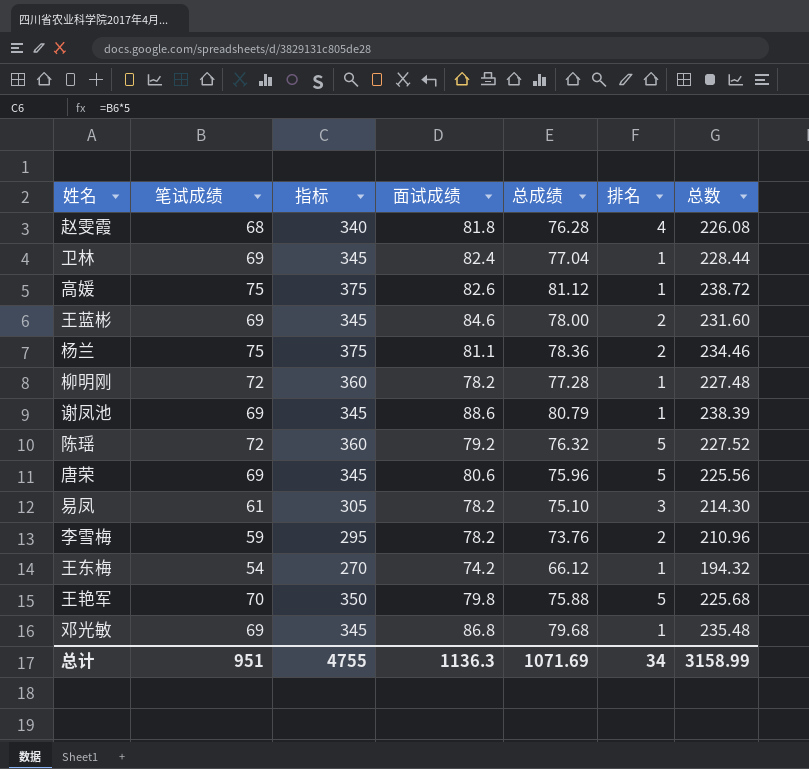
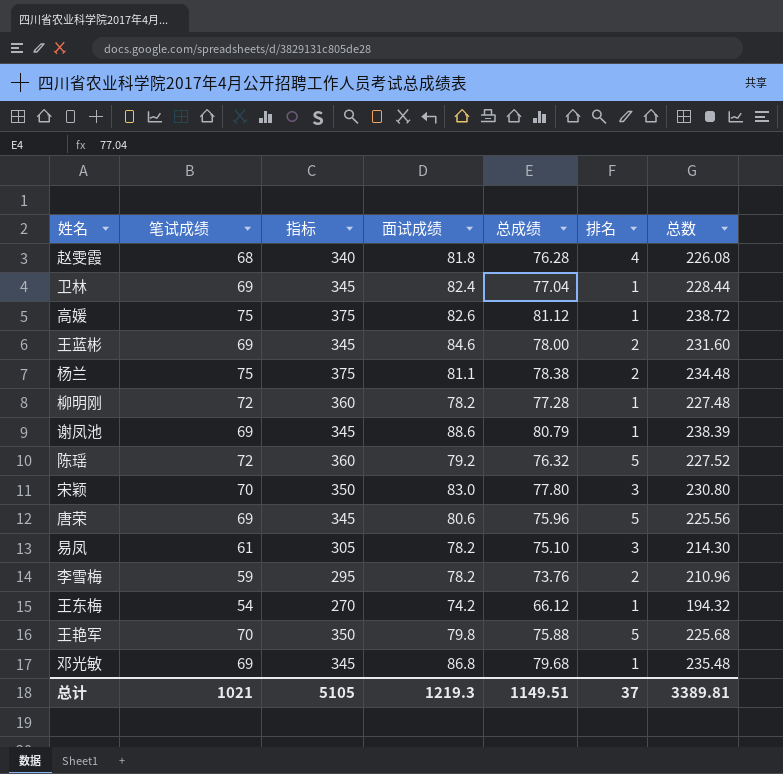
杨兰 | 总成绩: 78.36 -> 78.38
杨兰 | 总数: 234.46 -> 234.48
row 宋颖: none -> 70 | 350 | 83.0 | 77.80 | 3 | 230.80
总计 | 笔试成绩: 951 -> 1021
总计 | 指标: 4755 -> 5105
总计 | 面试成绩: 1136.3 -> 1219.3
总计 | 总成绩: 1071.69 -> 1149.51
总计 | 排名: 34 -> 37
总计 | 总数: 3158.99 -> 3389.81

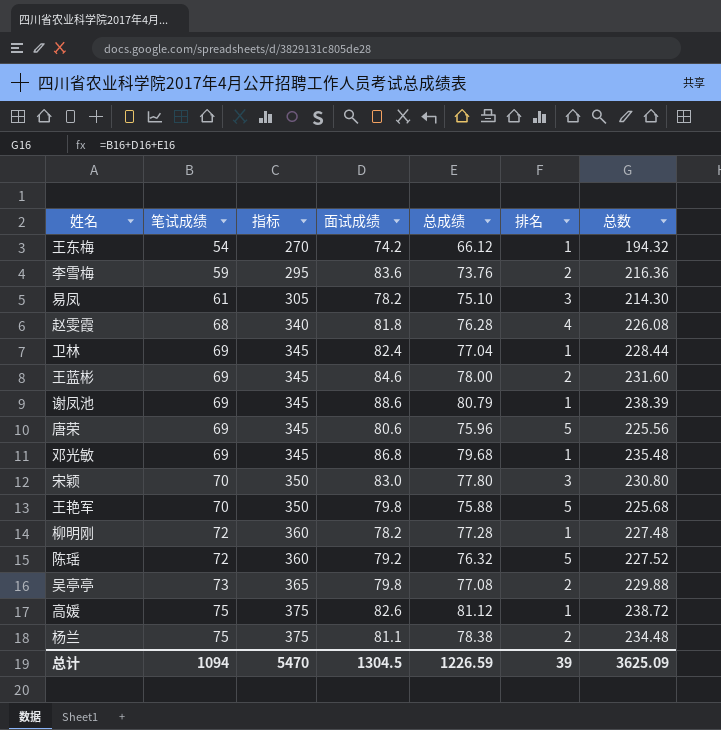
row order: none -> 笔试成绩 ascending
李雪梅 | 面试成绩: 78.2 -> 83.6
李雪梅 | 总数: 210.96 -> 216.36
row 吴亭亭: none -> 73 | 365 | 79.8 | 77.08 | 2 | 229.88
总计 | 笔试成绩: 1021 -> 1094
总计 | 指标: 5105 -> 5470
总计 | 面试成绩: 1219.3 -> 1304.5
总计 | 总成绩: 1149.51 -> 1226.59
总计 | 排名: 37 -> 39
总计 | 总数: 3389.81 -> 3625.09

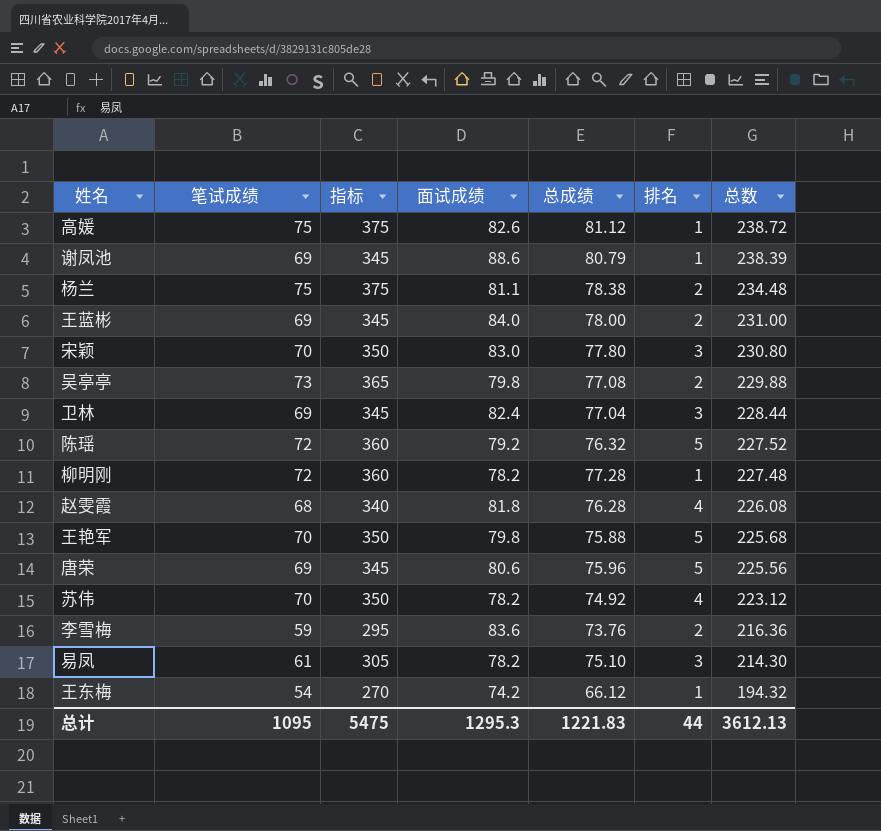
row order: 笔试成绩 ascending -> 总数 descending
row 邓光敏: 69 | 345 | 86.8 | 79.68 | 1 | 235.48 -> none
王蓝彬 | 面试成绩: 84.6 -> 84.0
王蓝彬 | 总数: 231.60 -> 231.00
卫林 | 排名: 1 -> 3
row 苏伟: none -> 70 | 350 | 78.2 | 74.92 | 4 | 223.12
总计 | 笔试成绩: 1094 -> 1095
总计 | 指标: 5470 -> 5475
总计 | 面试成绩: 1304.5 -> 1295.3
总计 | 总成绩: 1226.59 -> 1221.83
总计 | 排名: 39 -> 44
总计 | 总数: 3625.09 -> 3612.13

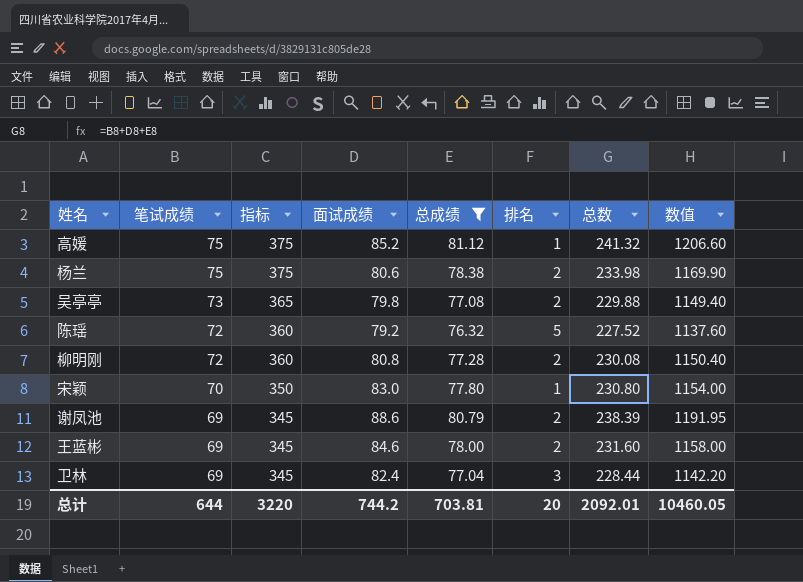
filter: none -> 总成绩 >= 76.32
row order: 总数 descending -> 笔试成绩 descending
column 数值 | formula: none -> [总数] * 5
高媛 | 面试成绩: 82.6 -> 85.2
高媛 | 总数: 238.72 -> 241.32
杨兰 | 面试成绩: 81.1 -> 80.6
杨兰 | 总数: 234.48 -> 233.98
柳明刚 | 面试成绩: 78.2 -> 80.8
柳明刚 | 排名: 1 -> 2
柳明刚 | 总数: 227.48 -> 230.08
宋颖 | 排名: 3 -> 1
谢凤池 | 排名: 1 -> 2
王蓝彬 | 面试成绩: 84.0 -> 84.6
王蓝彬 | 总数: 231.00 -> 231.60
总计 | 笔试成绩: 1095 -> 644
总计 | 指标: 5475 -> 3220
总计 | 面试成绩: 1295.3 -> 744.2
总计 | 总成绩: 1221.83 -> 703.81
总计 | 排名: 44 -> 20
总计 | 总数: 3612.13 -> 2092.01

